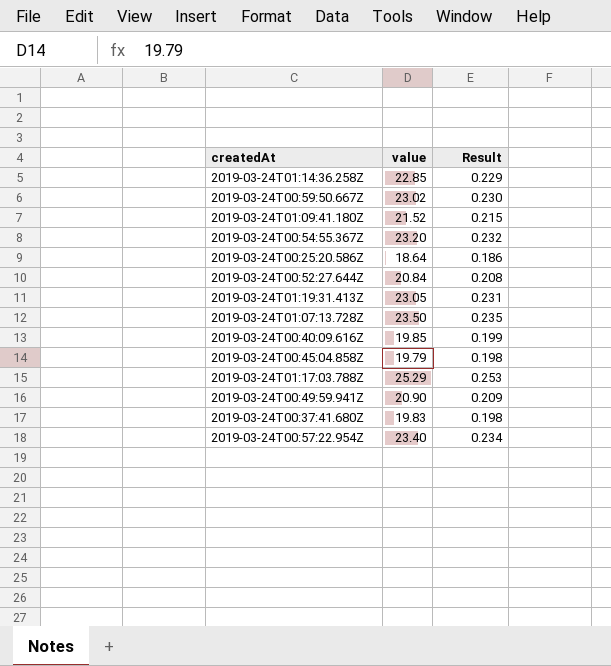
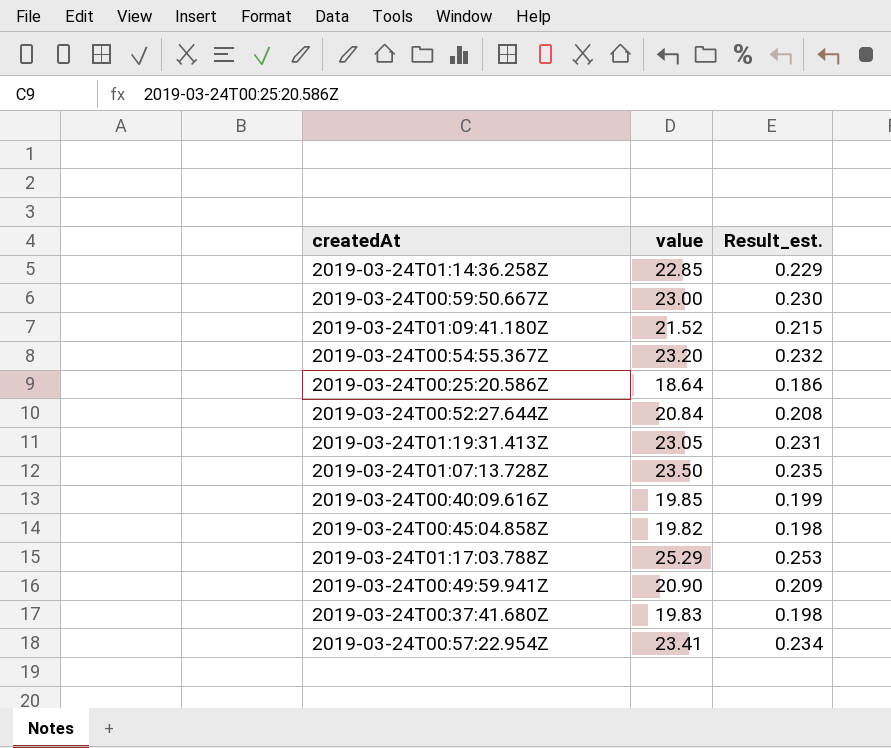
column name: Result -> Result_est.
2019-03-24T00:59:50.667Z | value: 23.02 -> 23.00
2019-03-24T00:45:04.858Z | value: 19.79 -> 19.82
2019-03-24T00:57:22.954Z | value: 23.40 -> 23.41

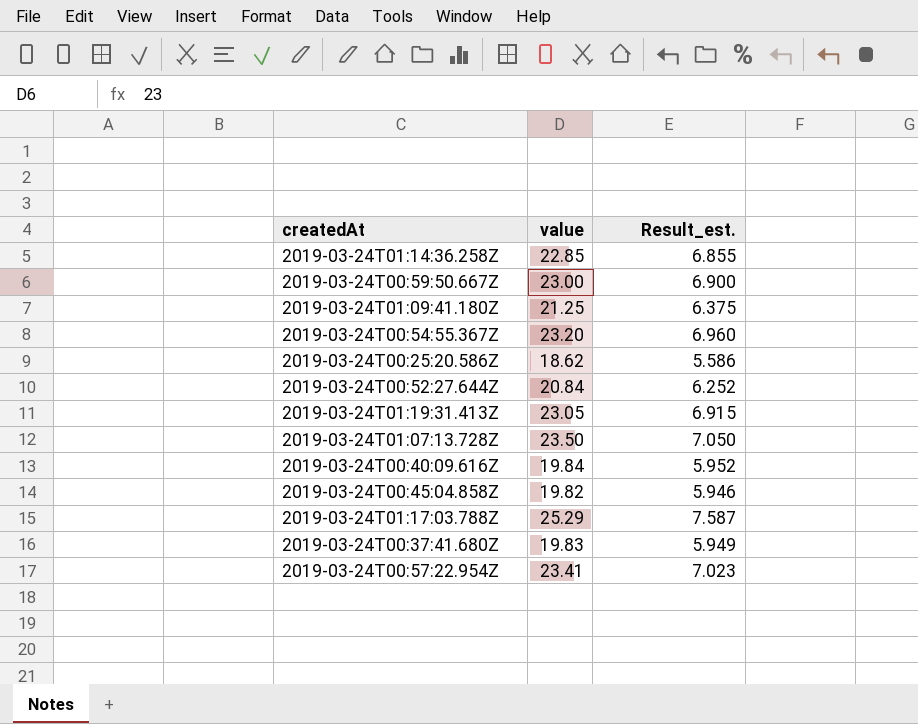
column Result_est. | formula: [value] * 0.01 -> [value] * 0.3
row 2019-03-24T00:49:59.941Z: 20.90 | 0.209 -> none
2019-03-24T01:09:41.180Z | value: 21.52 -> 21.25
2019-03-24T00:25:20.586Z | value: 18.64 -> 18.62
2019-03-24T00:40:09.616Z | value: 19.85 -> 19.84

